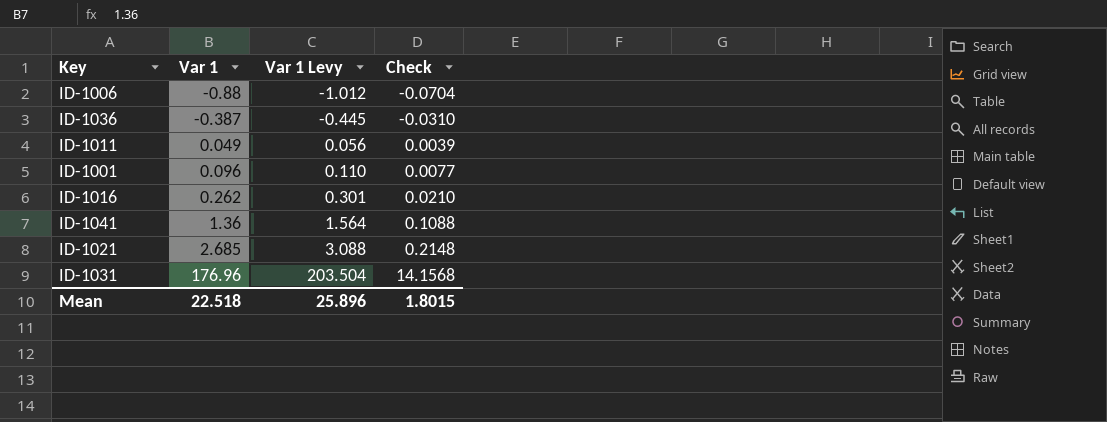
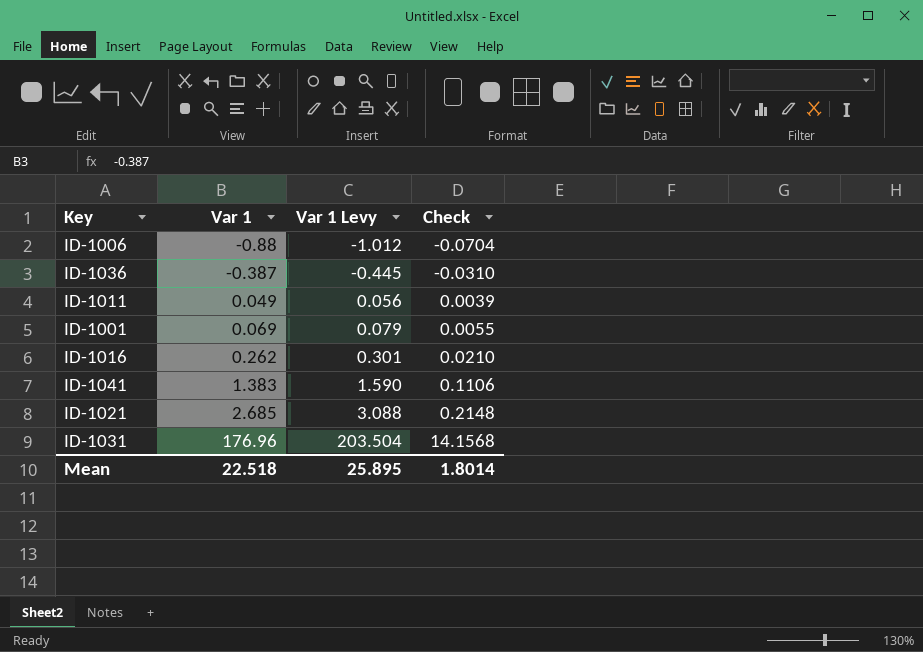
ID-1001 | Var 1: 0.096 -> 0.069
ID-1001 | Var 1 Levy: 0.110 -> 0.079
ID-1001 | Check: 0.0077 -> 0.0055
ID-1041 | Var 1: 1.36 -> 1.383
ID-1041 | Var 1 Levy: 1.564 -> 1.590
ID-1041 | Check: 0.1088 -> 0.1106
Mean | Var 1 Levy: 25.896 -> 25.895
Mean | Check: 1.8015 -> 1.8014

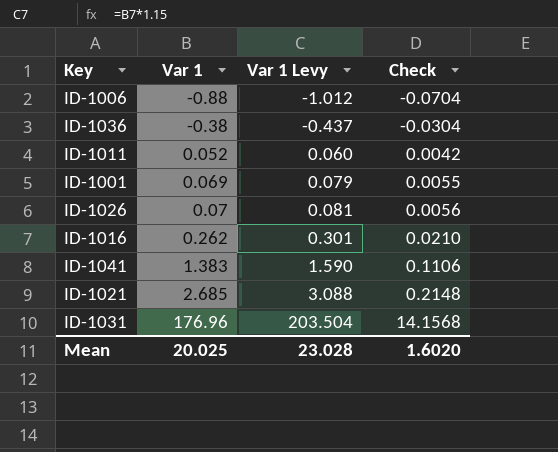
ID-1036 | Var 1: -0.387 -> -0.38
ID-1036 | Var 1 Levy: -0.445 -> -0.437
ID-1036 | Check: -0.0310 -> -0.0304
ID-1011 | Var 1: 0.049 -> 0.052
ID-1011 | Var 1 Levy: 0.056 -> 0.060
ID-1011 | Check: 0.0039 -> 0.0042
row ID-1026: none -> 0.07 | 0.081 | 0.0056
Mean | Var 1: 22.518 -> 20.025
Mean | Var 1 Levy: 25.895 -> 23.028
Mean | Check: 1.8014 -> 1.6020

